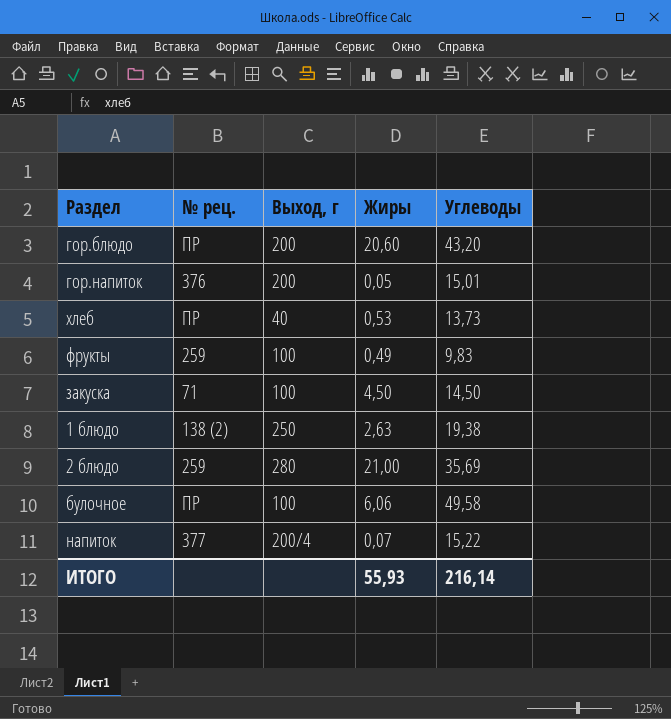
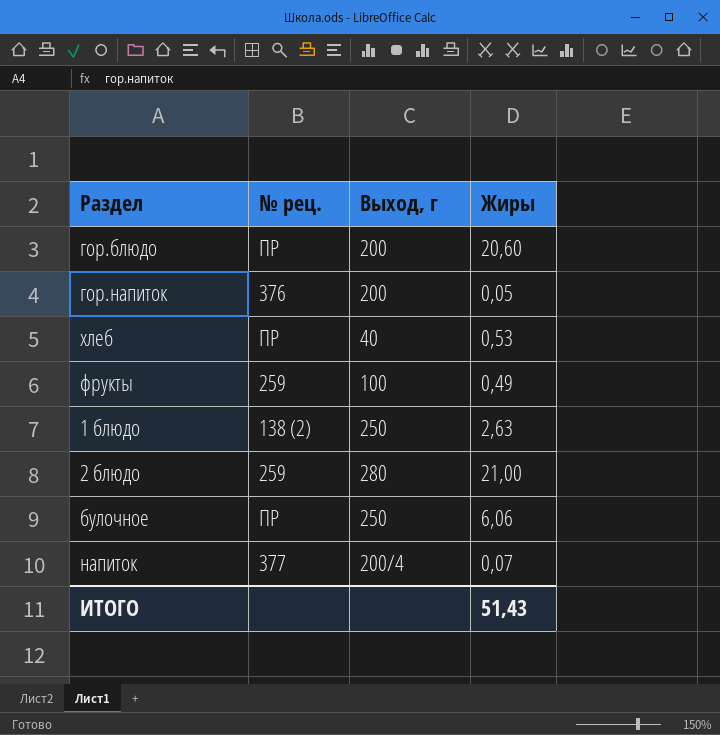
column Углеводы | position: 5 -> none
row закуска: 71 | 100 | 4,50 | 14,50 -> none
булочное | Выход, г: 100 -> 250
ИТОГО | Жиры: 55,93 -> 51,43

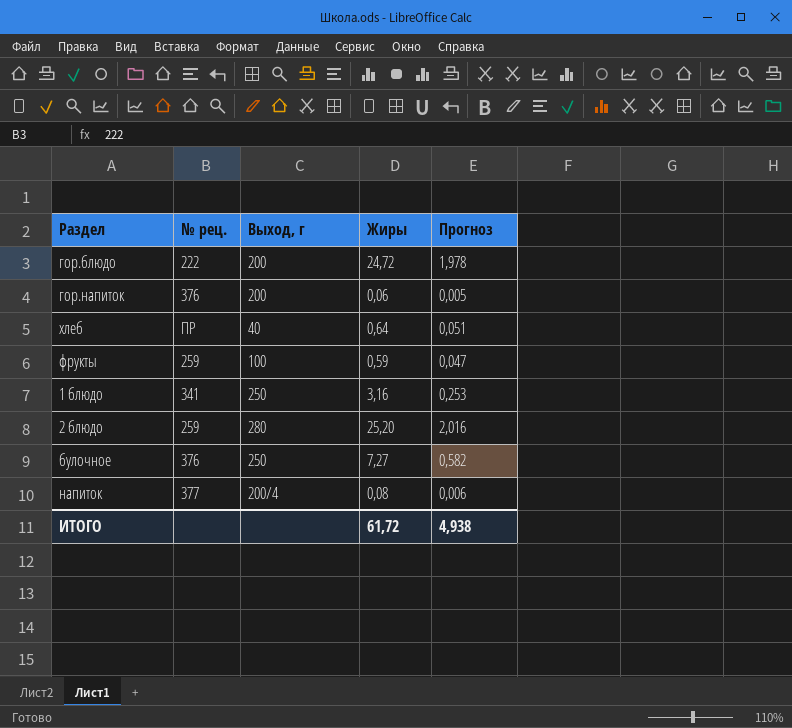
column Прогноз | formula: none -> [Жиры] * 0,08
гор.блюдо | № рец.: ПР -> 222
гор.блюдо | Жиры: 20,60 -> 24,72
гор.напиток | Жиры: 0,05 -> 0,06
хлеб | Жиры: 0,53 -> 0,64
фрукты | Жиры: 0,49 -> 0,59
1 блюдо | № рец.: 138 (2) -> 341
1 блюдо | Жиры: 2,63 -> 3,16
2 блюдо | Жиры: 21,00 -> 25,20
булочное | № рец.: ПР -> 376
булочное | Жиры: 6,06 -> 7,27
напиток | Жиры: 0,07 -> 0,08
ИТОГО | Жиры: 51,43 -> 61,72

